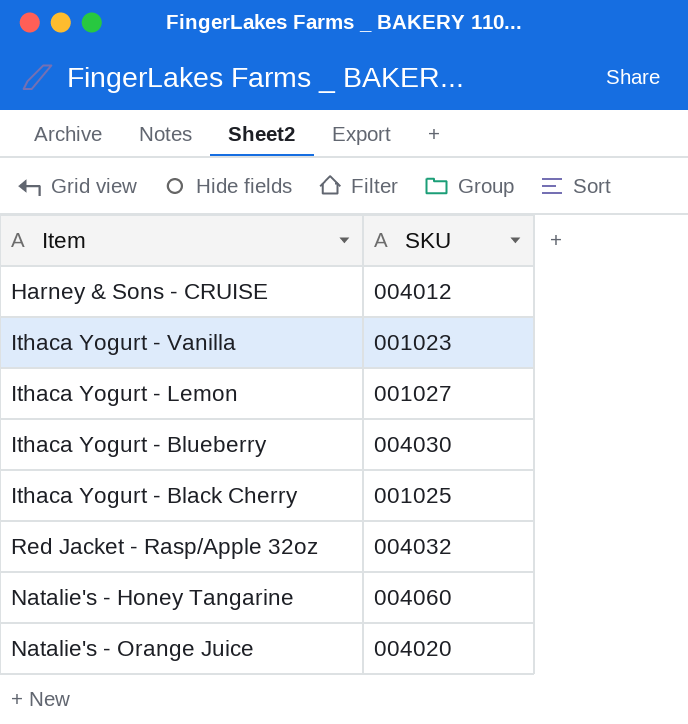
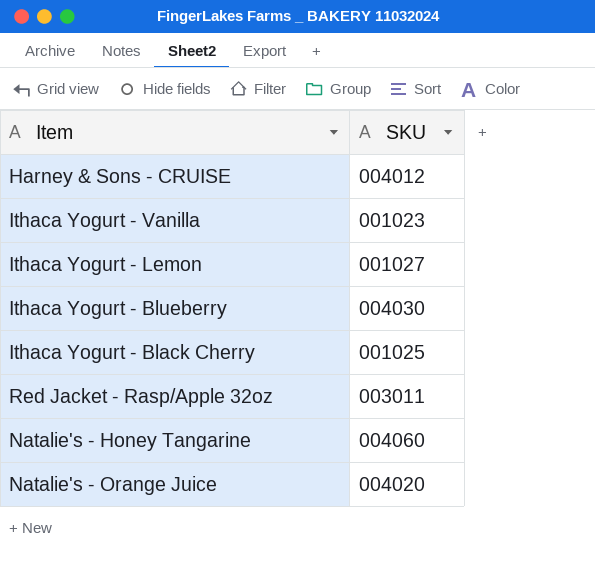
Red Jacket - Rasp/Apple 32oz | SKU: 004032 -> 003011

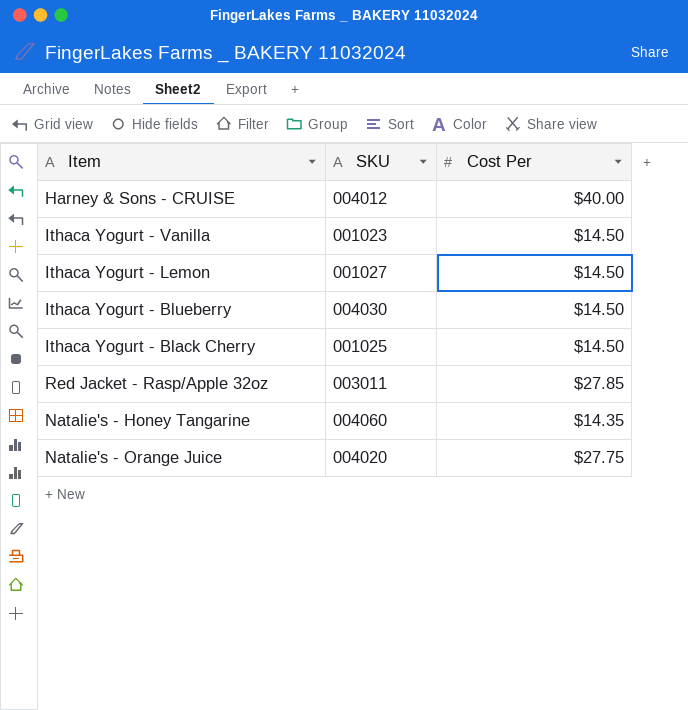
column Cost Per | position: none -> 3

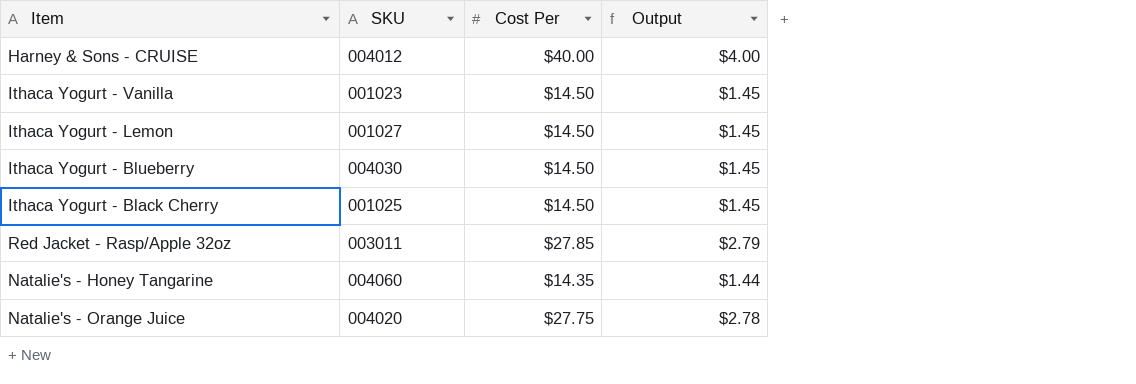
column Output | formula: none -> [Cost Per] * 0.1

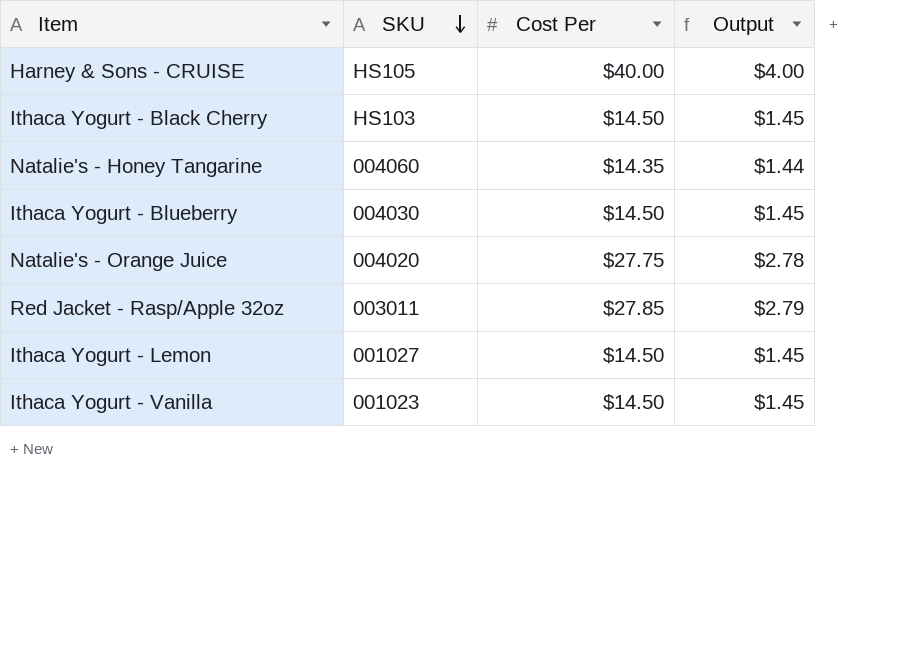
row order: none -> SKU descending
Harney & Sons - CRUISE | SKU: 004012 -> HS105
Ithaca Yogurt - Black Cherry | SKU: 001025 -> HS103

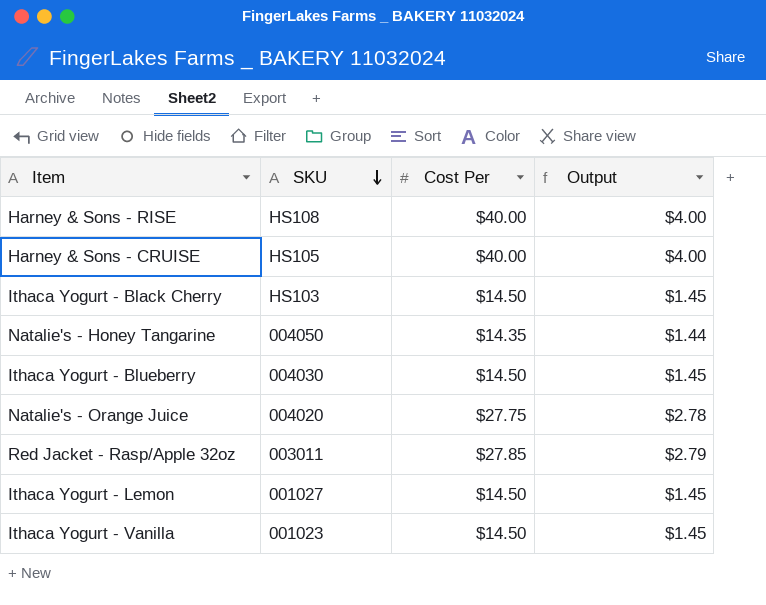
row Harney & Sons - RISE: none -> HS108 | $40.00 | $4.00
Natalie's - Honey Tangarine | SKU: 004060 -> 004050

